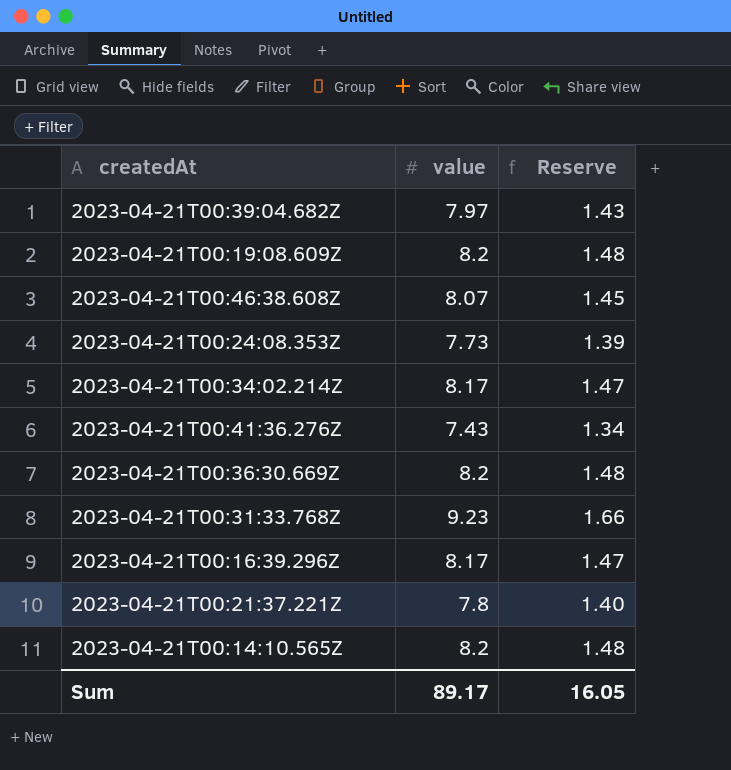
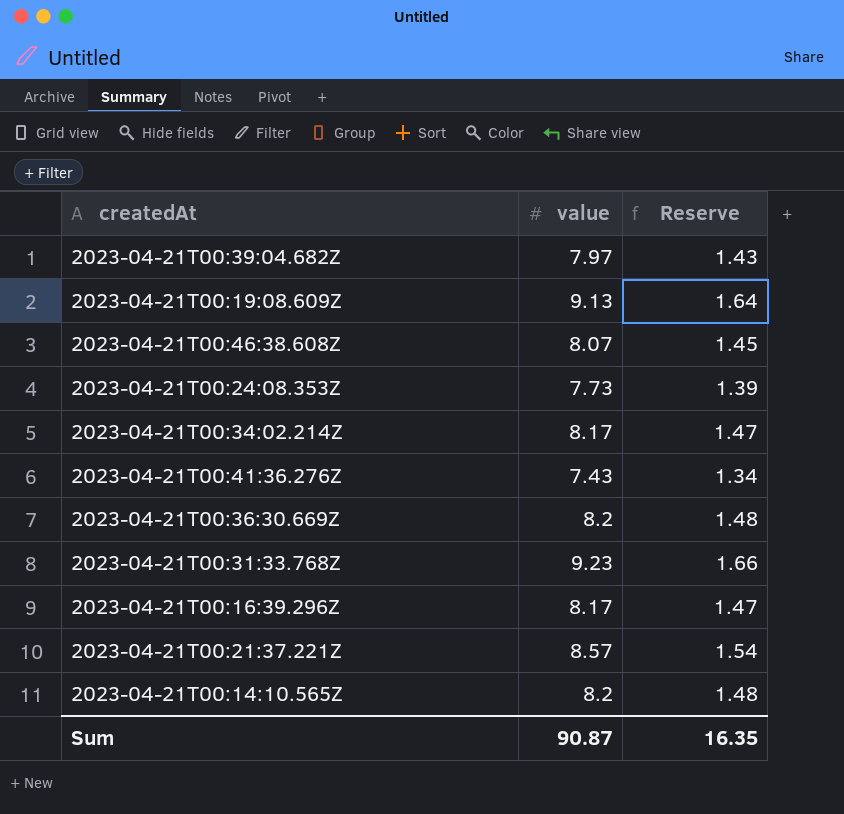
2023-04-21T00:19:08.609Z | value: 8.2 -> 9.13
2023-04-21T00:19:08.609Z | Reserve: 1.48 -> 1.64
2023-04-21T00:21:37.221Z | value: 7.8 -> 8.57
2023-04-21T00:21:37.221Z | Reserve: 1.40 -> 1.54
Sum | value: 89.17 -> 90.87
Sum | Reserve: 16.05 -> 16.35

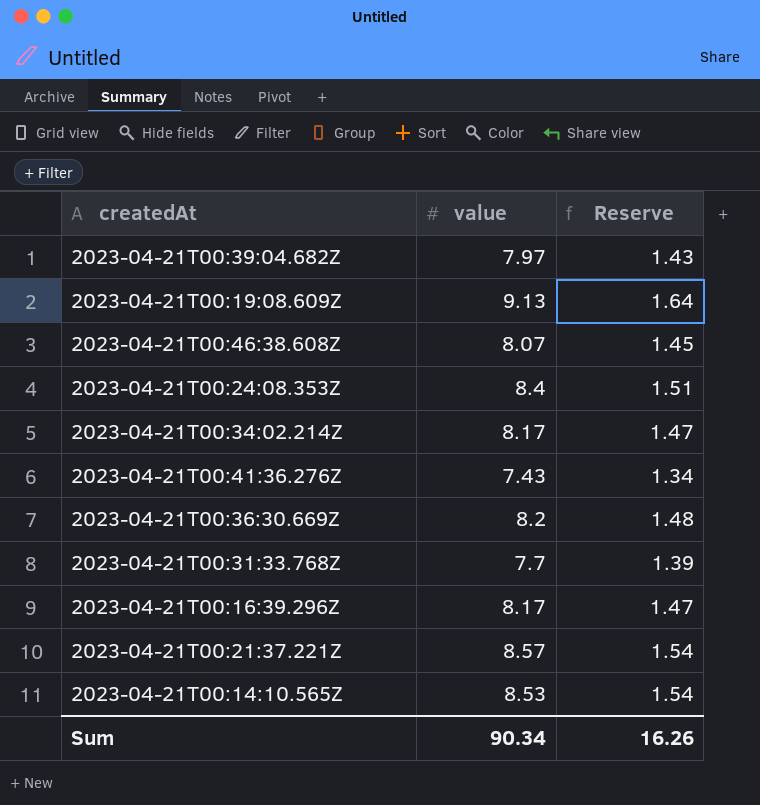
2023-04-21T00:24:08.353Z | value: 7.73 -> 8.4
2023-04-21T00:24:08.353Z | Reserve: 1.39 -> 1.51
2023-04-21T00:31:33.768Z | value: 9.23 -> 7.7
2023-04-21T00:31:33.768Z | Reserve: 1.66 -> 1.39
2023-04-21T00:14:10.565Z | value: 8.2 -> 8.53
2023-04-21T00:14:10.565Z | Reserve: 1.48 -> 1.54
Sum | value: 90.87 -> 90.34
Sum | Reserve: 16.35 -> 16.26

